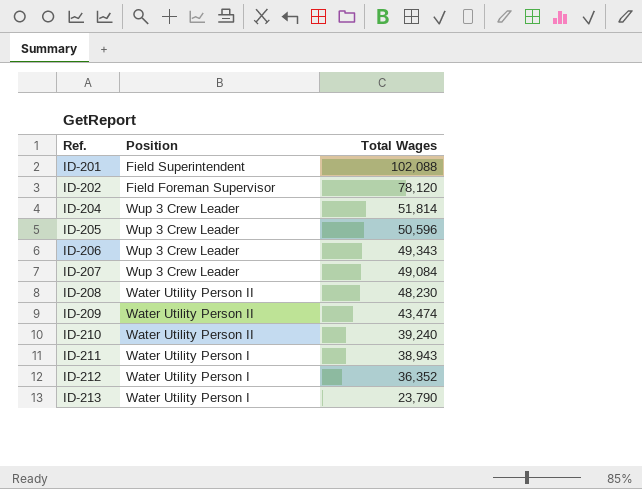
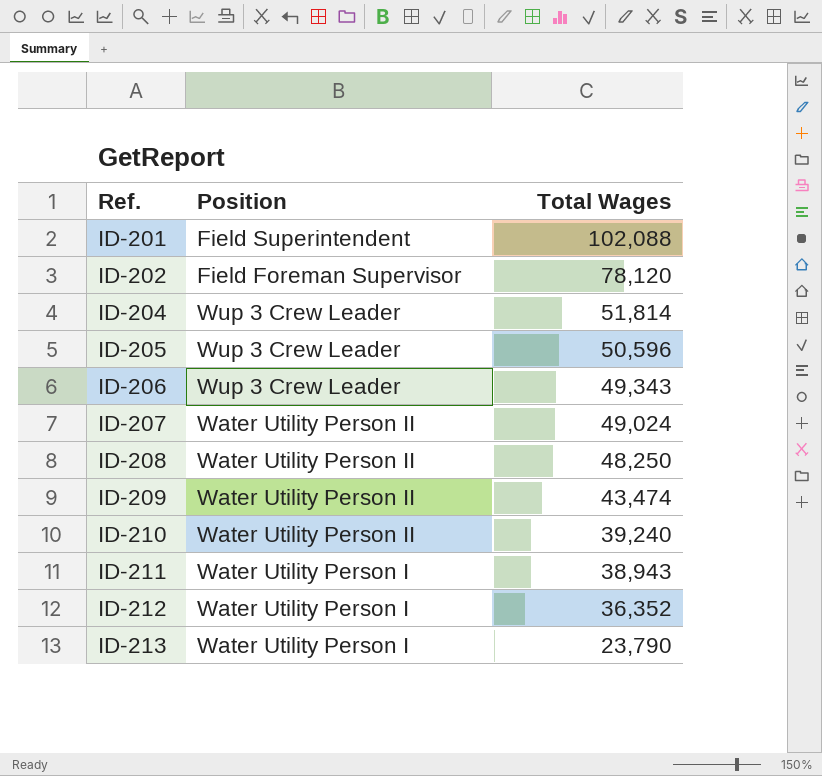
ID-207 | Position: Wup 3 Crew Leader -> Water Utility Person II
ID-207 | Total Wages: 49,084 -> 49,024
ID-208 | Total Wages: 48,230 -> 48,250

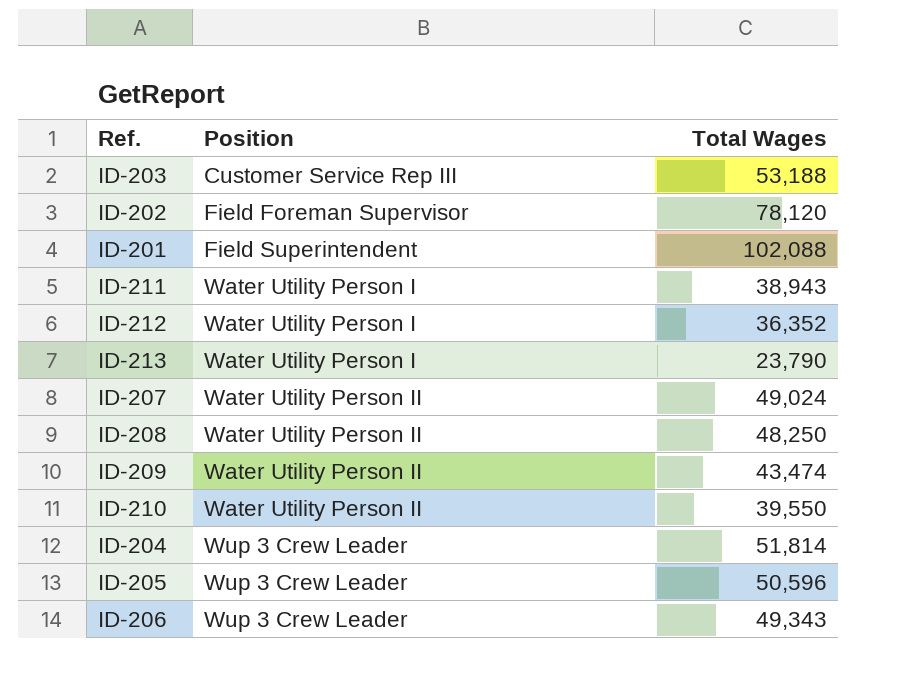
row order: Ref. ascending -> Position ascending
row ID-203: none -> Customer Service Rep III | 53,188
ID-210 | Total Wages: 39,240 -> 39,550

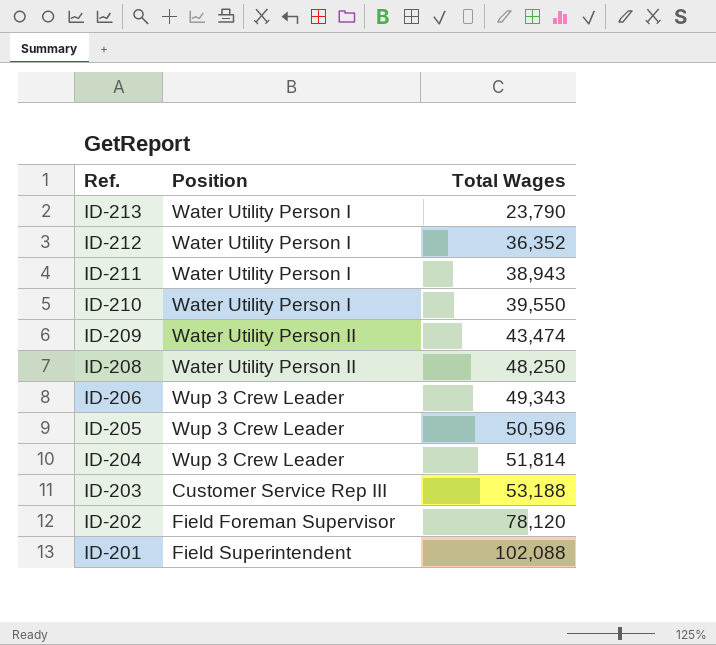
row order: Position ascending -> Ref. descending
row ID-207: Water Utility Person II | 49,024 -> none
ID-210 | Position: Water Utility Person II -> Water Utility Person I

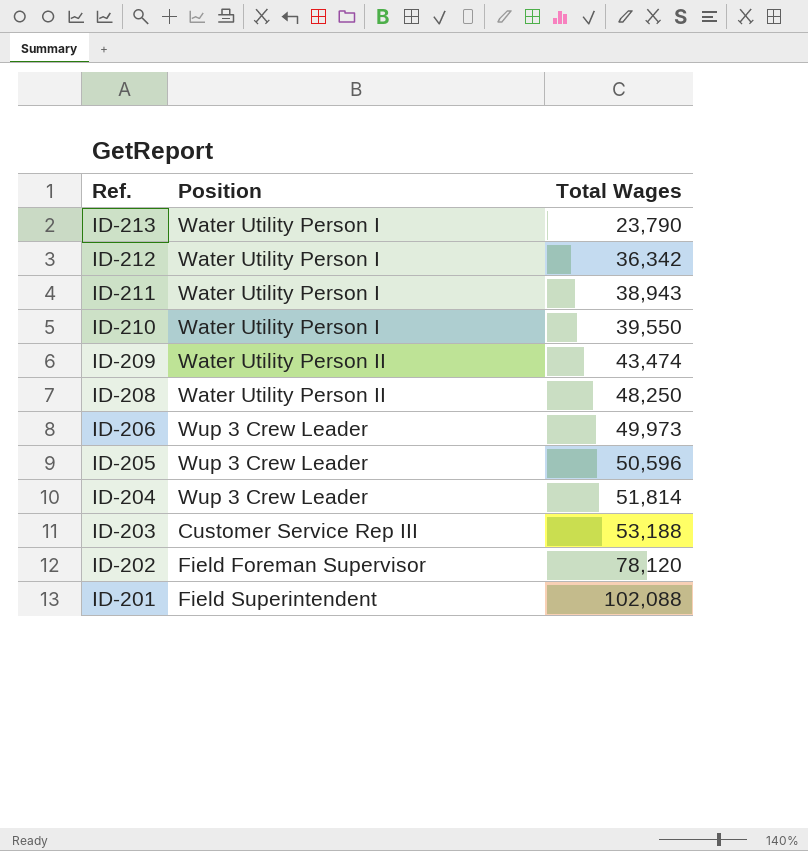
ID-212 | Total Wages: 36,352 -> 36,342
ID-206 | Total Wages: 49,343 -> 49,973

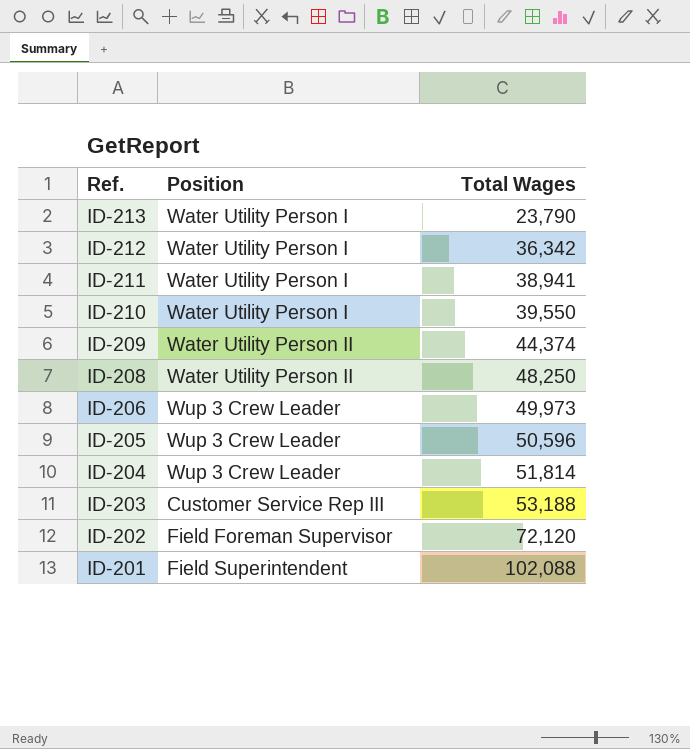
ID-211 | Total Wages: 38,943 -> 38,941
ID-209 | Total Wages: 43,474 -> 44,374
ID-202 | Total Wages: 78,120 -> 72,120

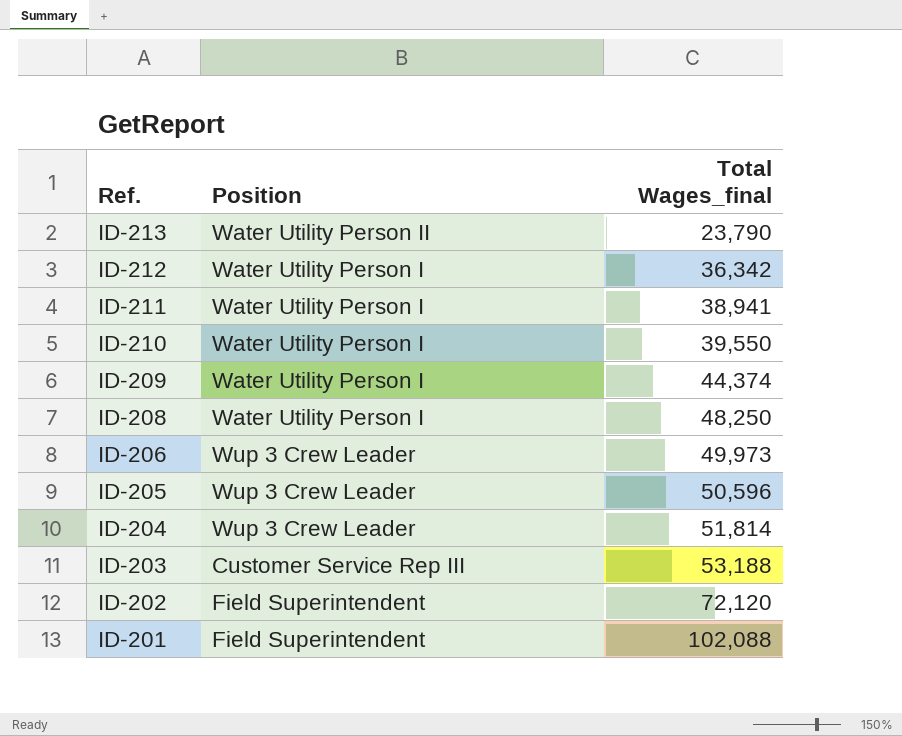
column name: Total Wages -> Total Wages_final
ID-213 | Position: Water Utility Person I -> Water Utility Person II
ID-209 | Position: Water Utility Person II -> Water Utility Person I
ID-208 | Position: Water Utility Person II -> Water Utility Person I
ID-202 | Position: Field Foreman Supervisor -> Field Superintendent

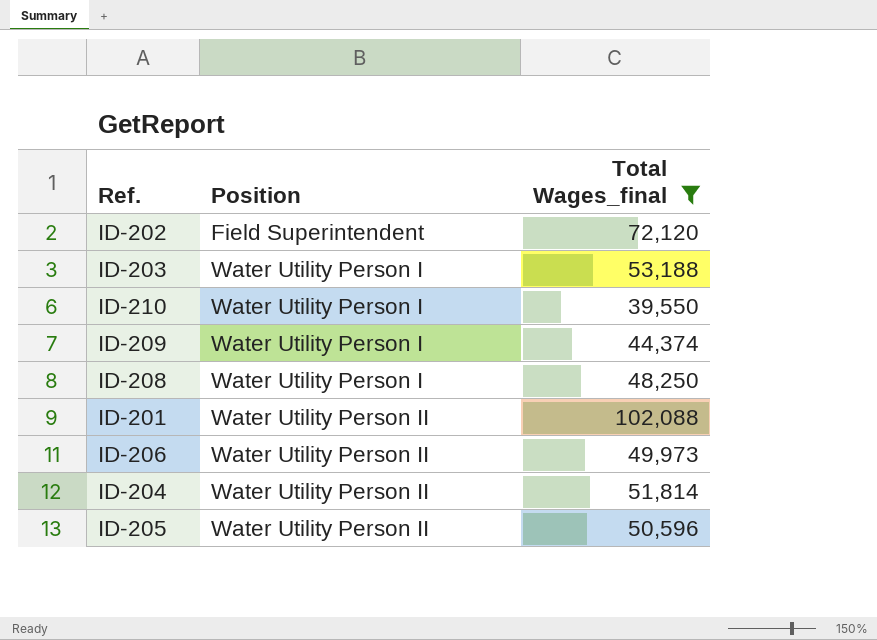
filter: none -> Total Wages_final >= 39,550
row order: Ref. descending -> Position ascending
ID-203 | Position: Customer Service Rep III -> Water Utility Person I
ID-201 | Position: Field Superintendent -> Water Utility Person II
ID-206 | Position: Wup 3 Crew Leader -> Water Utility Person II
ID-204 | Position: Wup 3 Crew Leader -> Water Utility Person II
ID-205 | Position: Wup 3 Crew Leader -> Water Utility Person II

